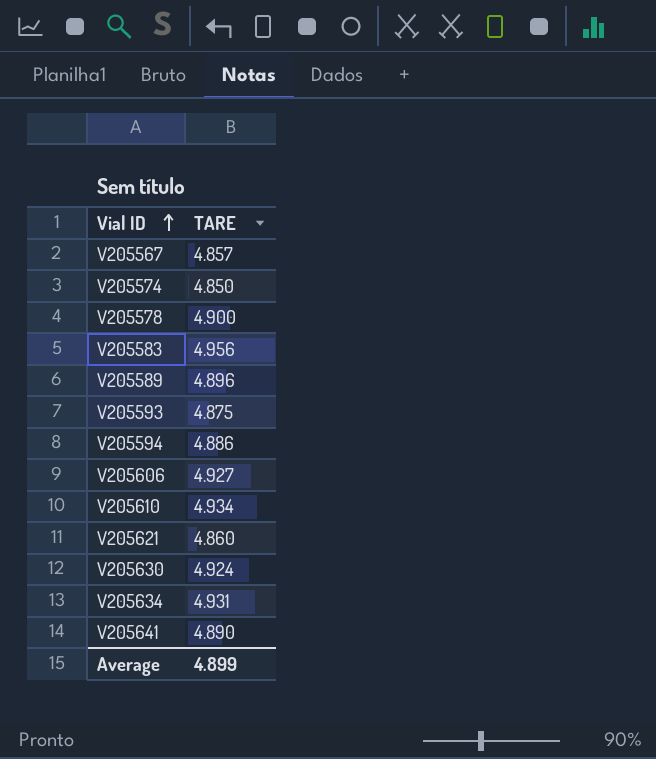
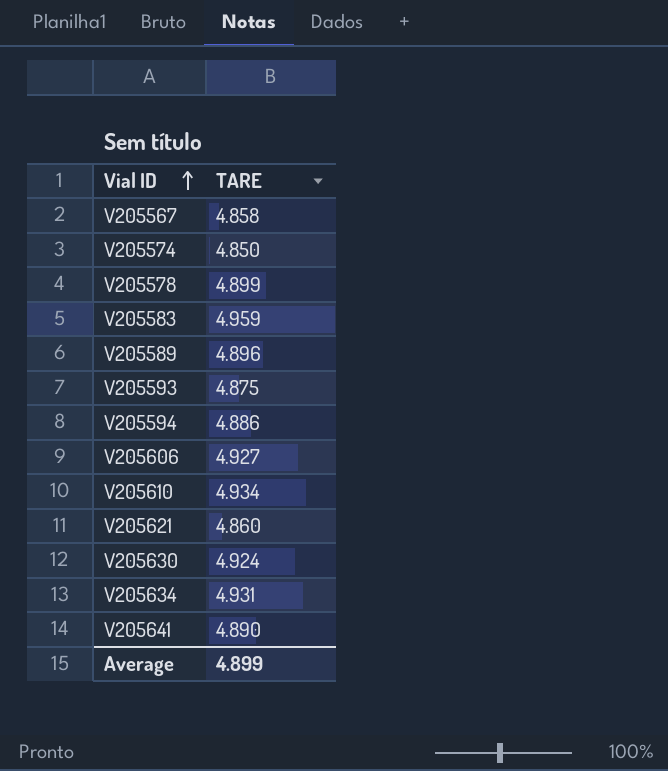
V205567 | TARE: 4.857 -> 4.858
V205578 | TARE: 4.900 -> 4.899
V205583 | TARE: 4.956 -> 4.959

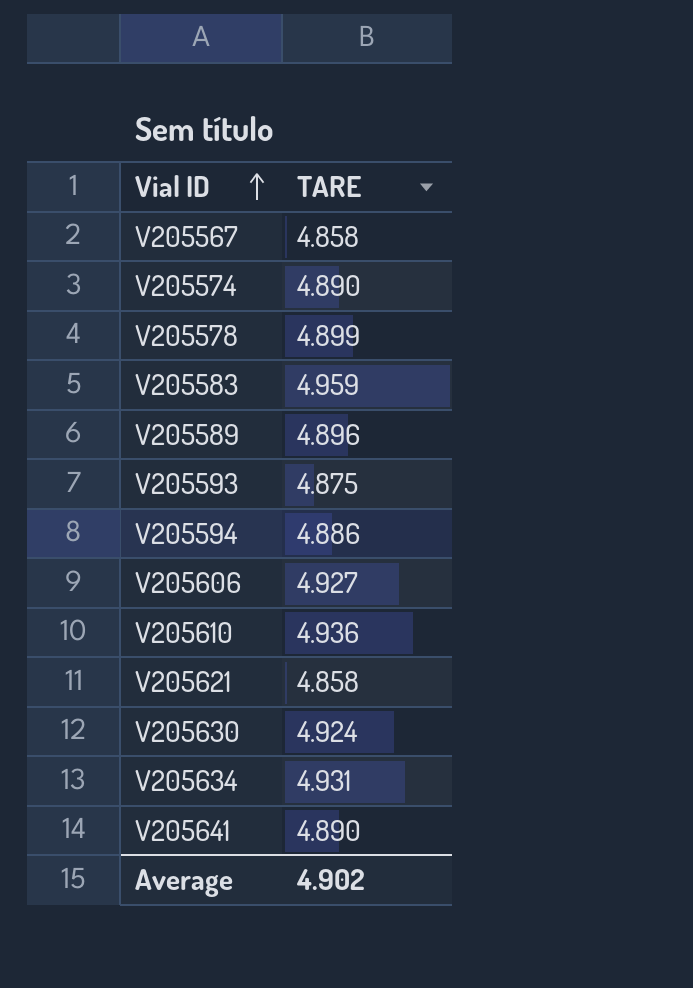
V205574 | TARE: 4.850 -> 4.890
V205610 | TARE: 4.934 -> 4.936
V205621 | TARE: 4.860 -> 4.858
Average | TARE: 4.899 -> 4.902

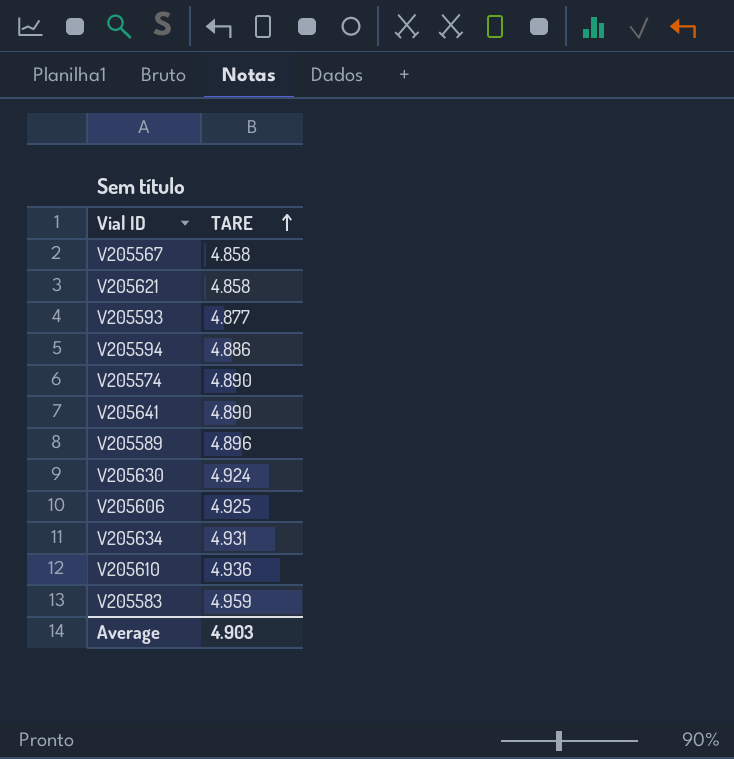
row order: Vial ID ascending -> TARE ascending
row V205578: 4.899 -> none
V205593 | TARE: 4.875 -> 4.877
V205606 | TARE: 4.927 -> 4.925
Average | TARE: 4.902 -> 4.903

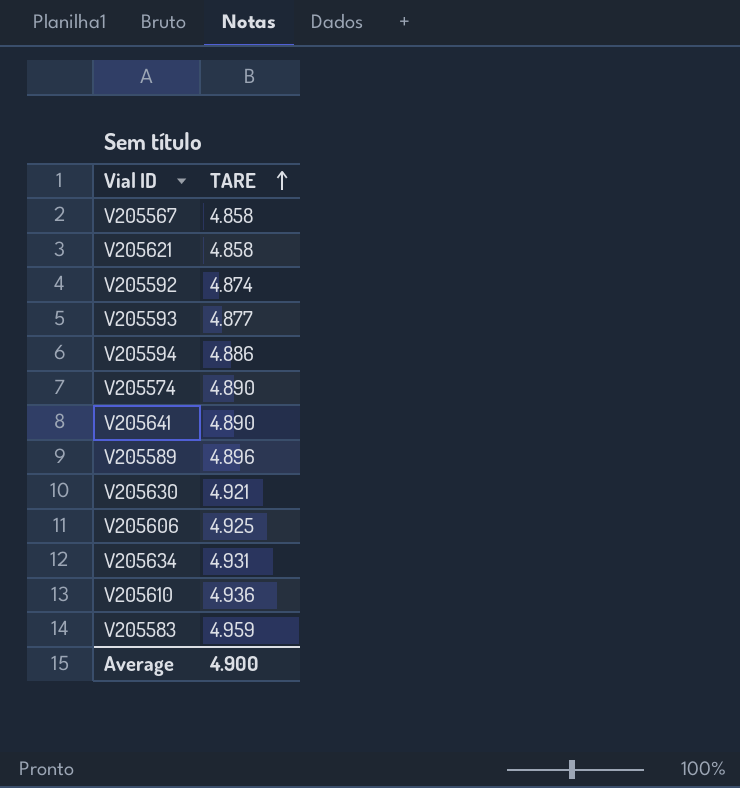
row V205592: none -> 4.874
V205630 | TARE: 4.924 -> 4.921
Average | TARE: 4.903 -> 4.900

